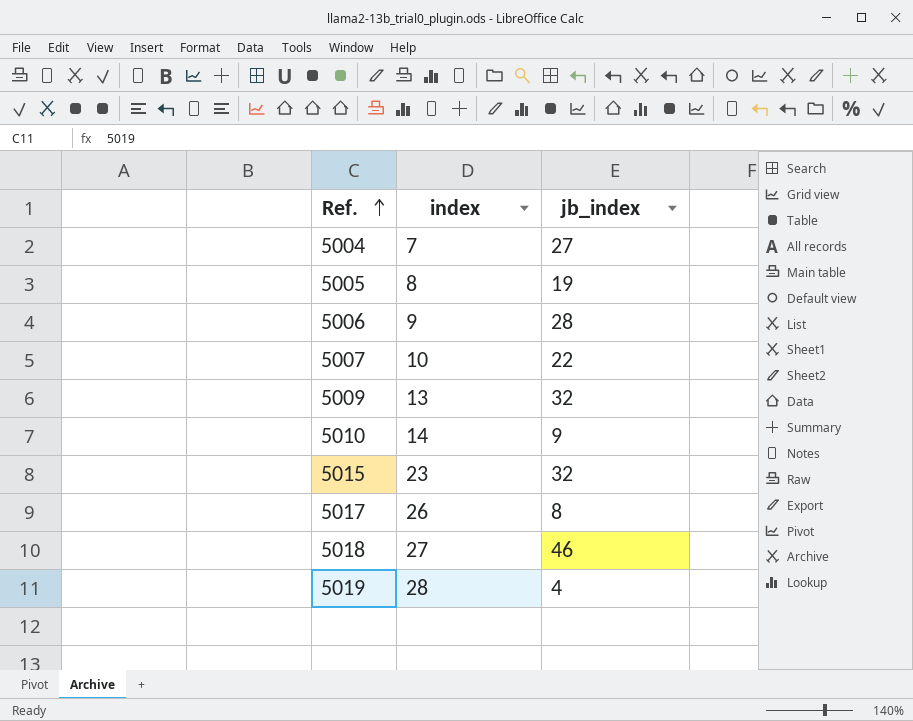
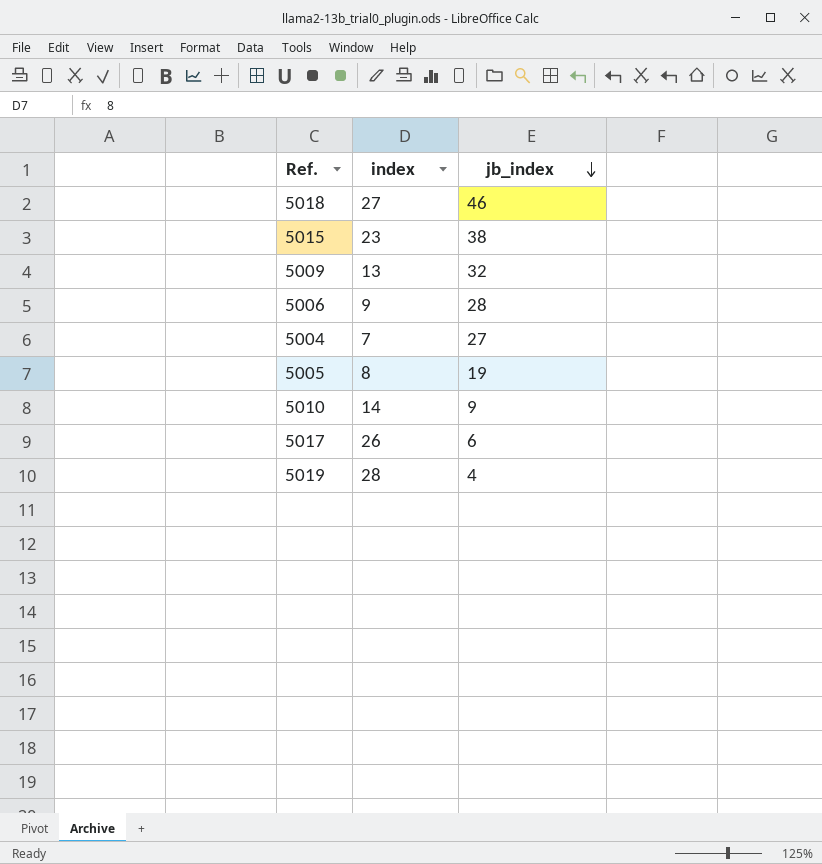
row order: Ref. ascending -> jb_index descending
row 5007: 10 | 22 -> none
5015 | jb_index: 32 -> 38
5017 | jb_index: 8 -> 6

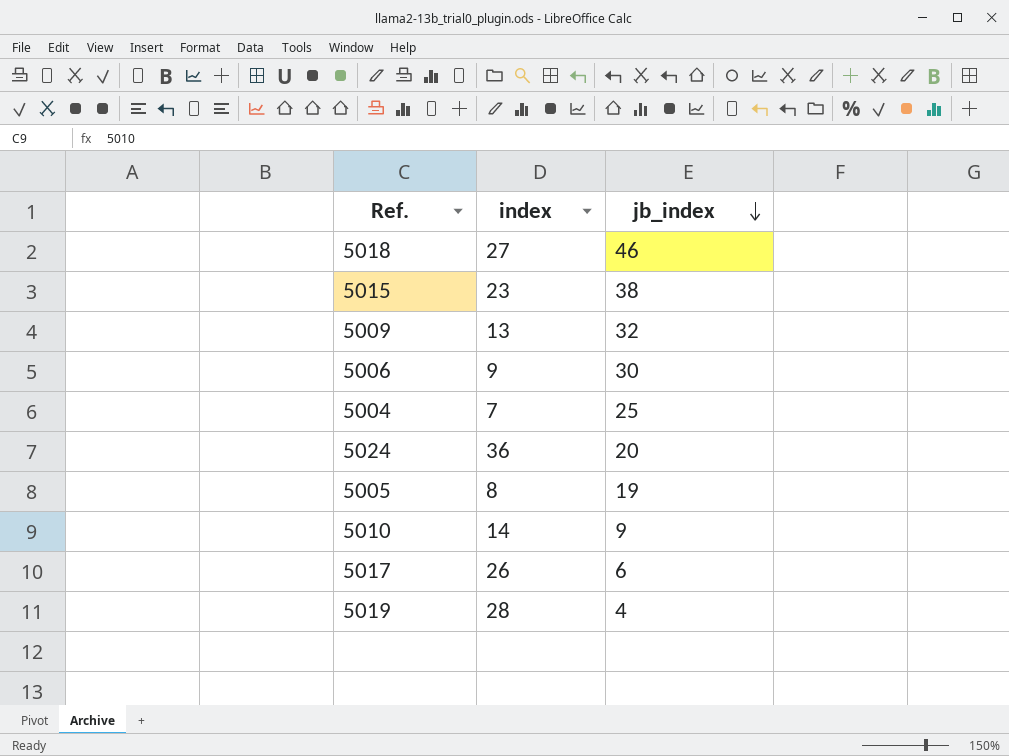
5006 | jb_index: 28 -> 30
5004 | jb_index: 27 -> 25
row 5024: none -> 36 | 20

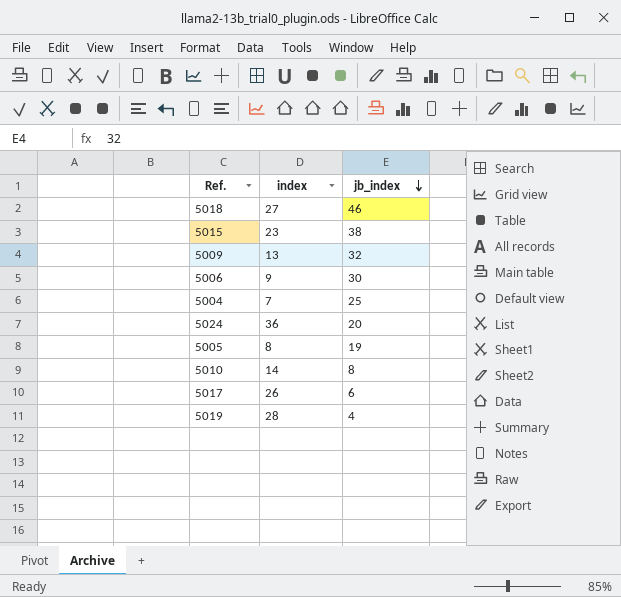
5010 | jb_index: 9 -> 8

